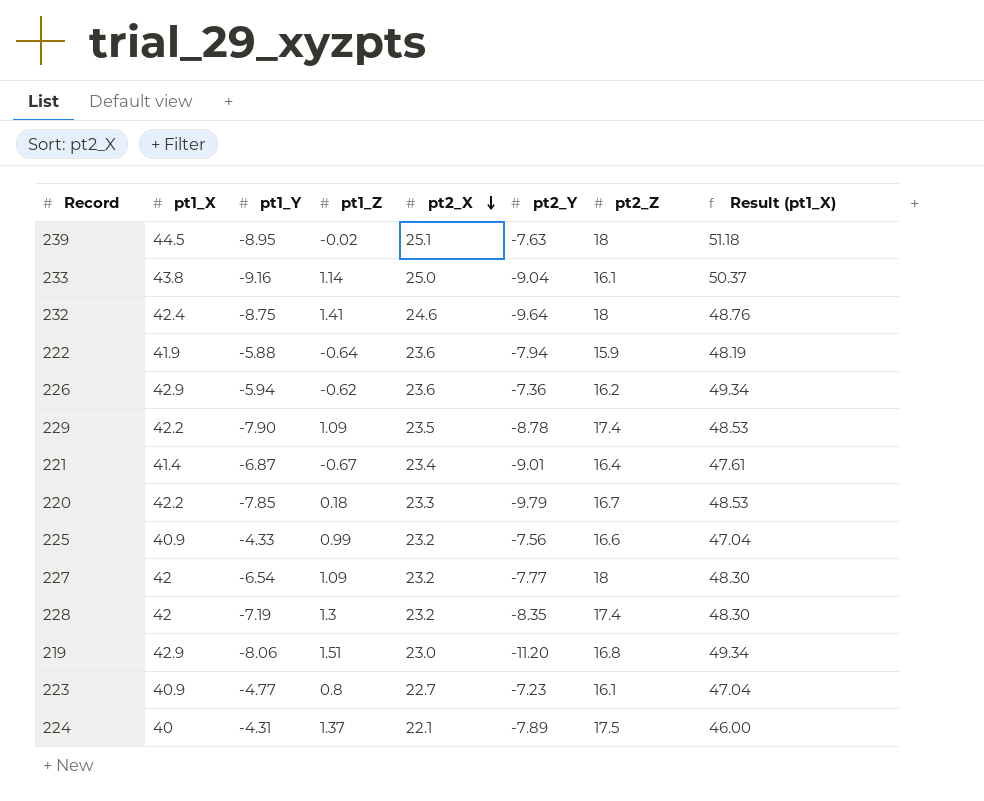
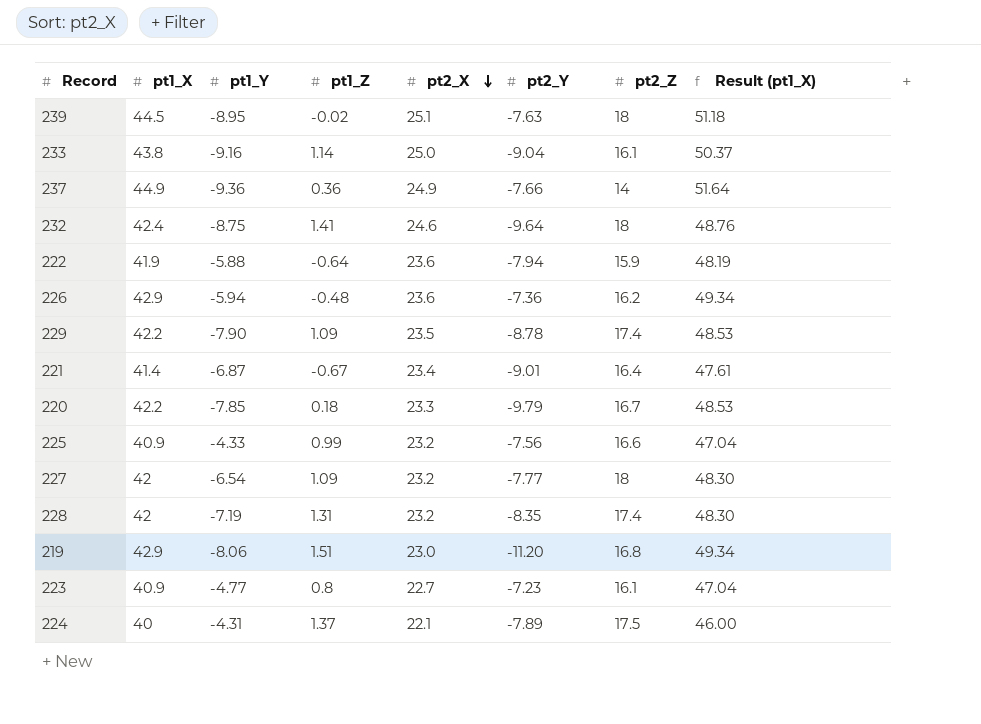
row 237: none -> 44.9 | -9.36 | 0.36 | 24.9 | -7.66 | 14 | 51.64
226 | pt1_Z: -0.62 -> -0.48
228 | pt1_Z: 1.3 -> 1.31

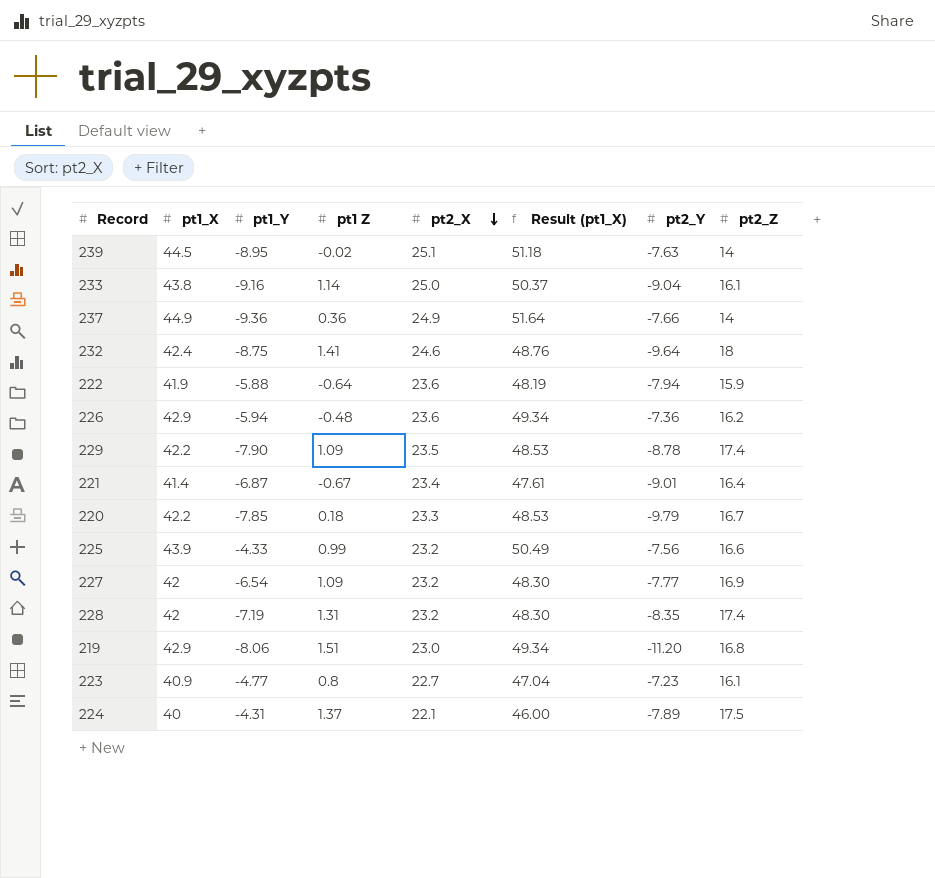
column name: pt1_Z -> pt1 Z
column Result (pt1_X) | position: 8 -> 6
239 | pt2_Z: 18 -> 14
225 | pt1_X: 40.9 -> 43.9
225 | Result (pt1_X): 47.04 -> 50.49
227 | pt2_Z: 18 -> 16.9

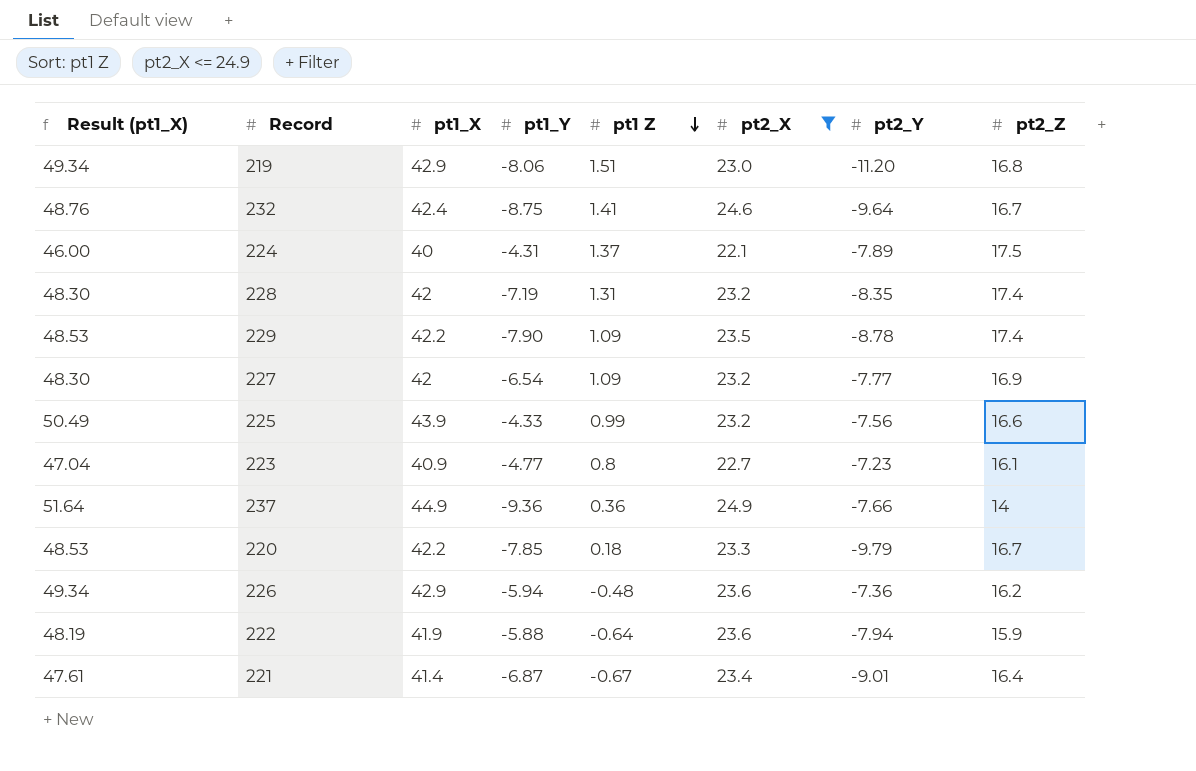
filter: none -> pt2_X <= 24.9
row order: pt2_X descending -> pt1 Z descending
column Result (pt1_X) | position: 6 -> 1
232 | pt2_Z: 18 -> 16.7

